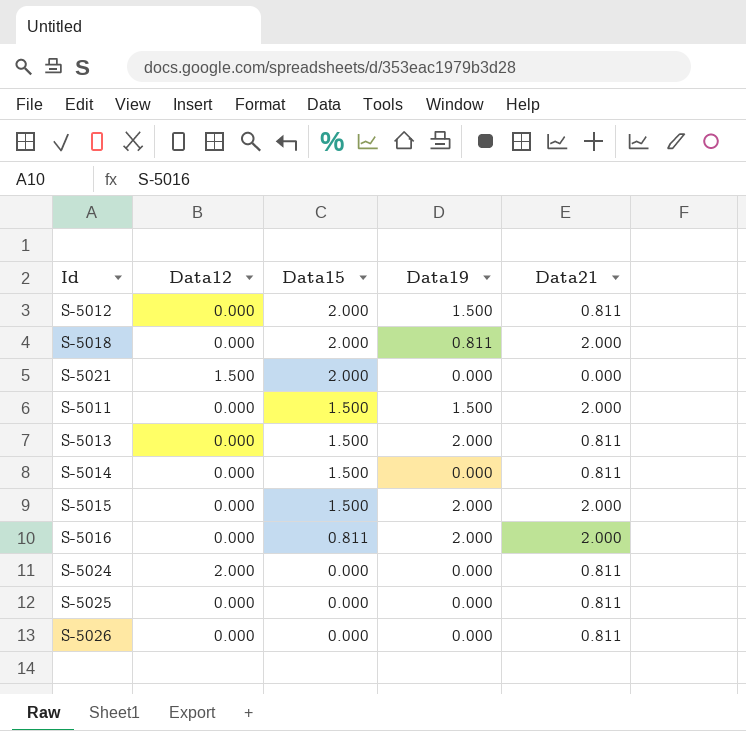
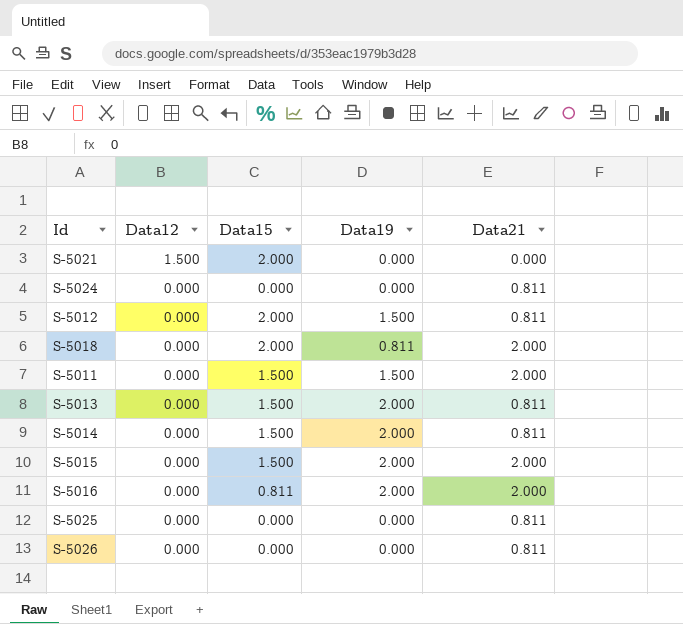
row order: Data15 descending -> Data12 descending
S-5024 | Data12: 2.000 -> 0.000
S-5014 | Data19: 0.000 -> 2.000

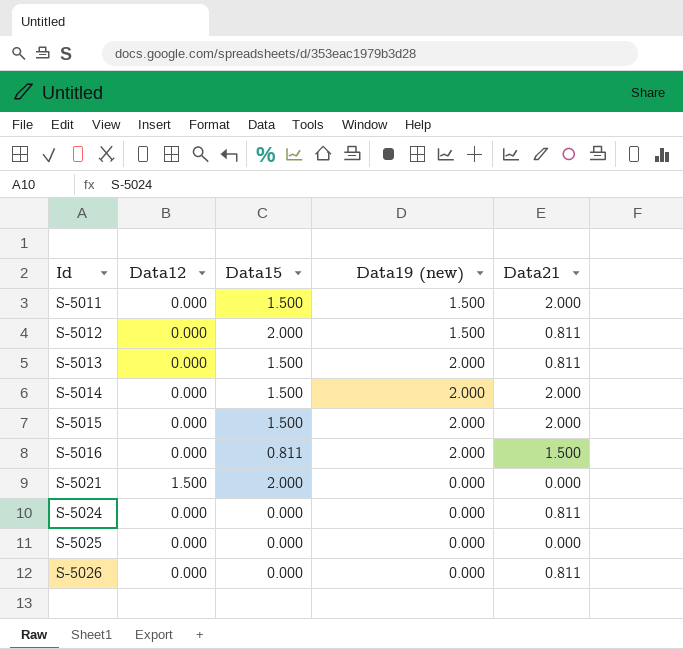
row order: Data12 descending -> Id ascending
column name: Data19 -> Data19 (new)
row S-5018: 0.000 | 2.000 | 0.811 | 2.000 -> none
S-5014 | Data21: 0.811 -> 2.000
S-5016 | Data21: 2.000 -> 1.500
S-5025 | Data21: 0.811 -> 0.000

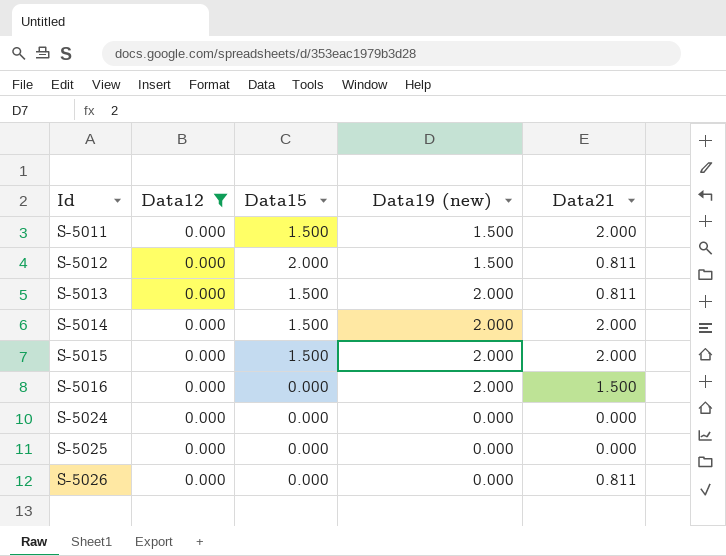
filter: none -> Data12 = 0.000
S-5016 | Data15: 0.811 -> 0.000
S-5024 | Data21: 0.811 -> 0.000

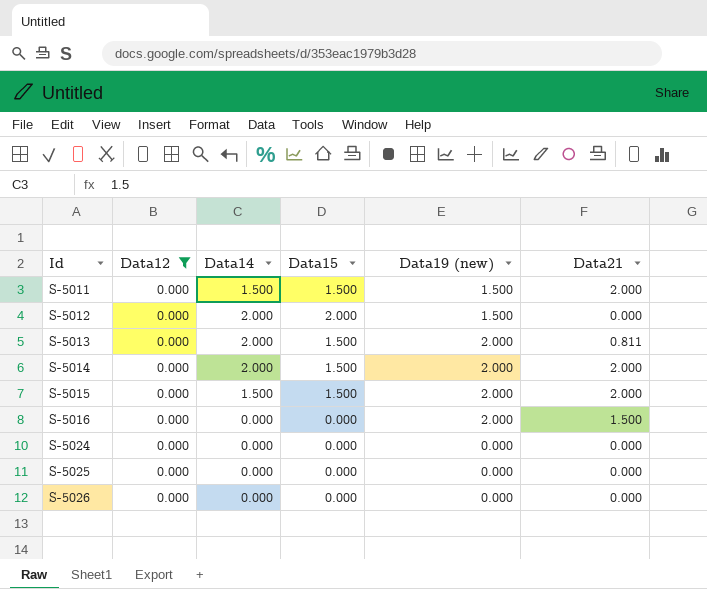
column Data14 | position: none -> 3
S-5012 | Data21: 0.811 -> 0.000
S-5026 | Data21: 0.811 -> 0.000

